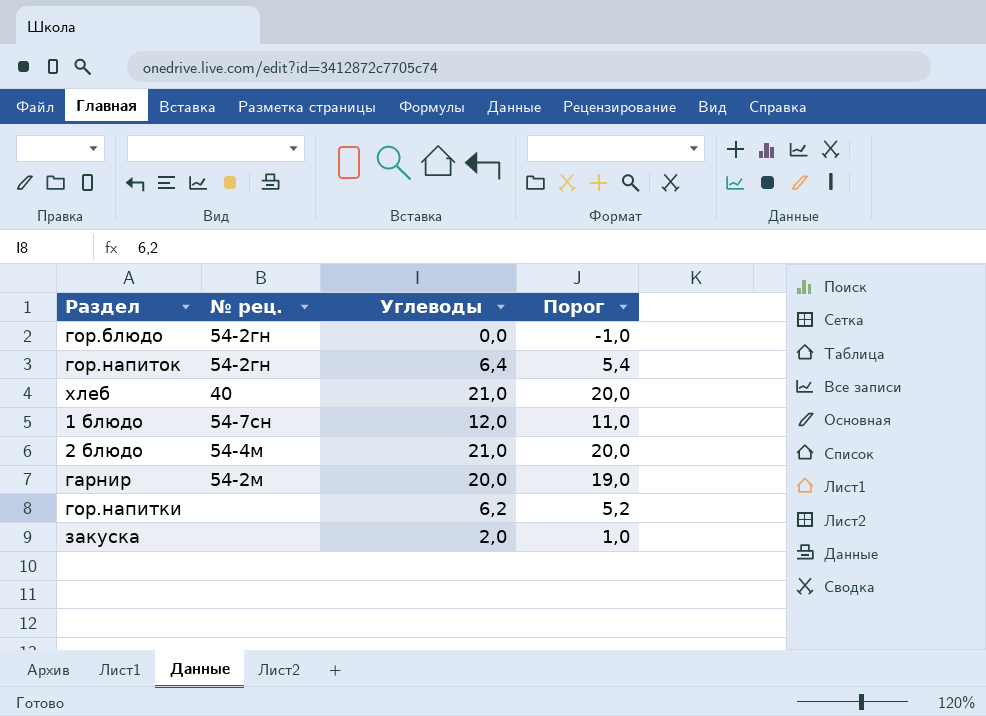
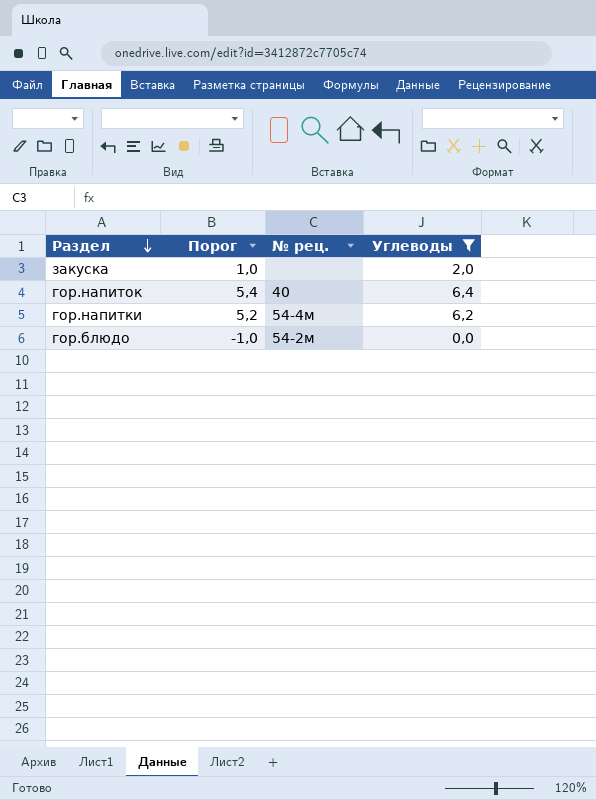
filter: none -> Углеводы <= 6,4
row order: none -> Раздел descending
column Порог | position: 4 -> 2
гор.напиток | № рец.: 54-2гн -> 40
гор.напитки | № рец.: none -> 54-4м
гор.блюдо | № рец.: 54-2гн -> 54-2м

